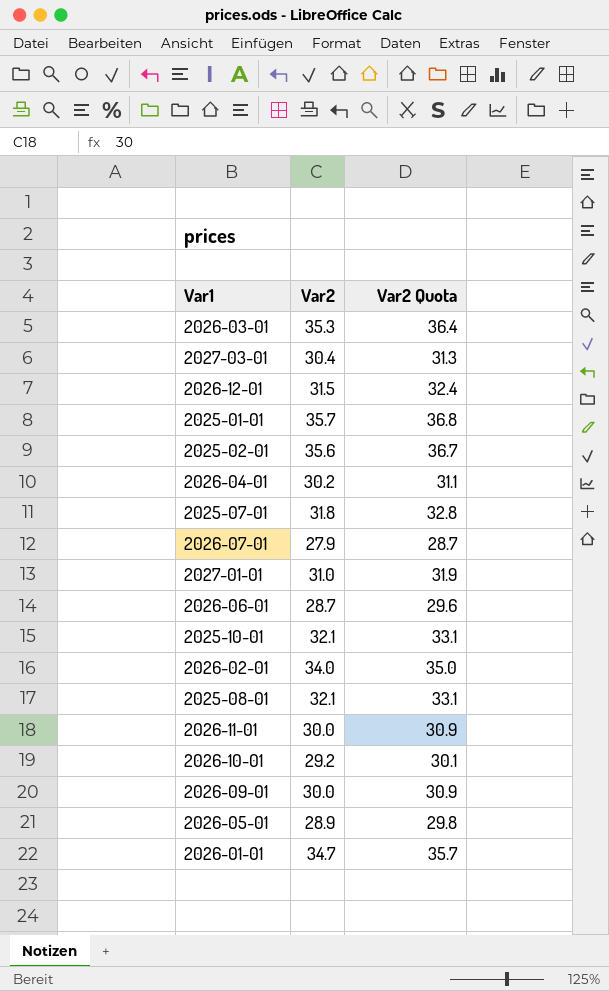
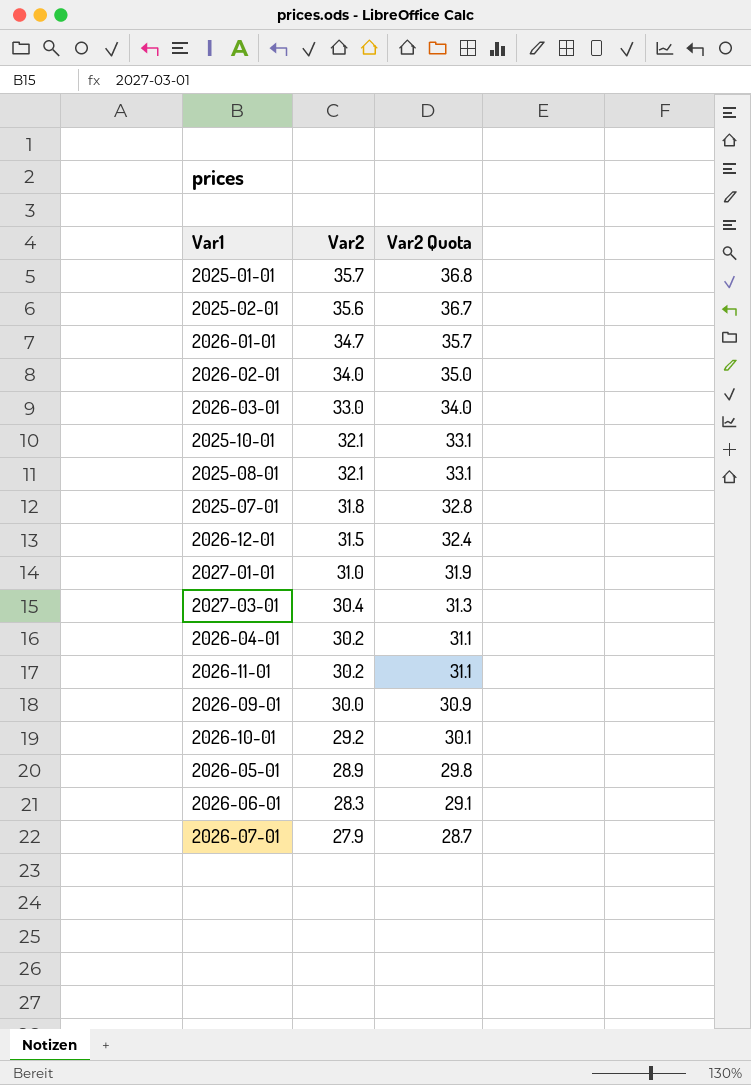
row order: none -> Var2 descending
2026-03-01 | Var2: 35.3 -> 33.0
2026-03-01 | Var2 Quota: 36.4 -> 34.0
2026-11-01 | Var2: 30.0 -> 30.2
2026-11-01 | Var2 Quota: 30.9 -> 31.1
2026-06-01 | Var2: 28.7 -> 28.3
2026-06-01 | Var2 Quota: 29.6 -> 29.1

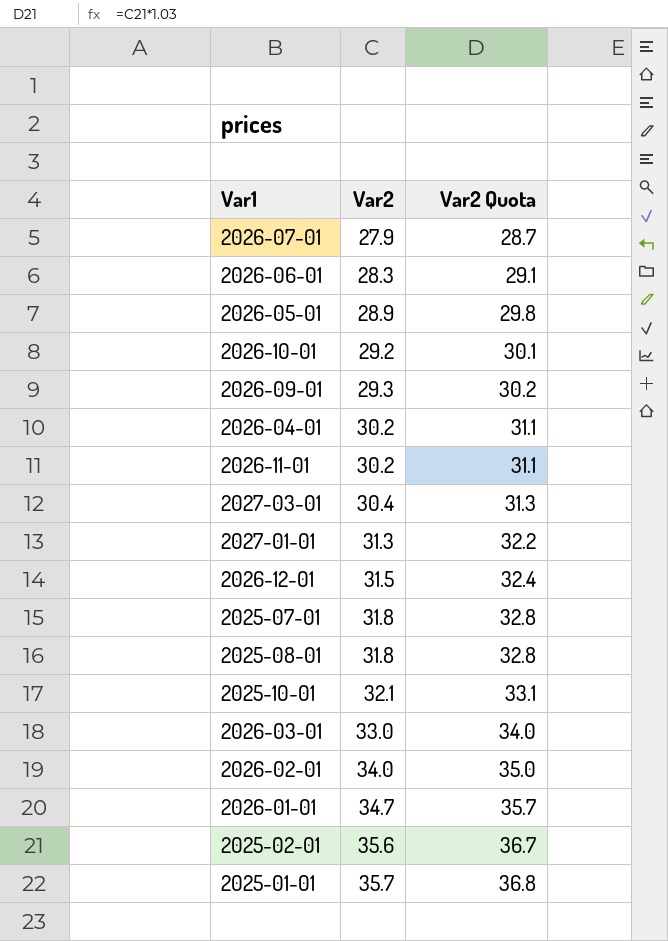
row order: Var2 descending -> Var2 ascending
2026-09-01 | Var2: 30.0 -> 29.3
2026-09-01 | Var2 Quota: 30.9 -> 30.2
2027-01-01 | Var2: 31.0 -> 31.3
2027-01-01 | Var2 Quota: 31.9 -> 32.2
2025-08-01 | Var2: 32.1 -> 31.8
2025-08-01 | Var2 Quota: 33.1 -> 32.8

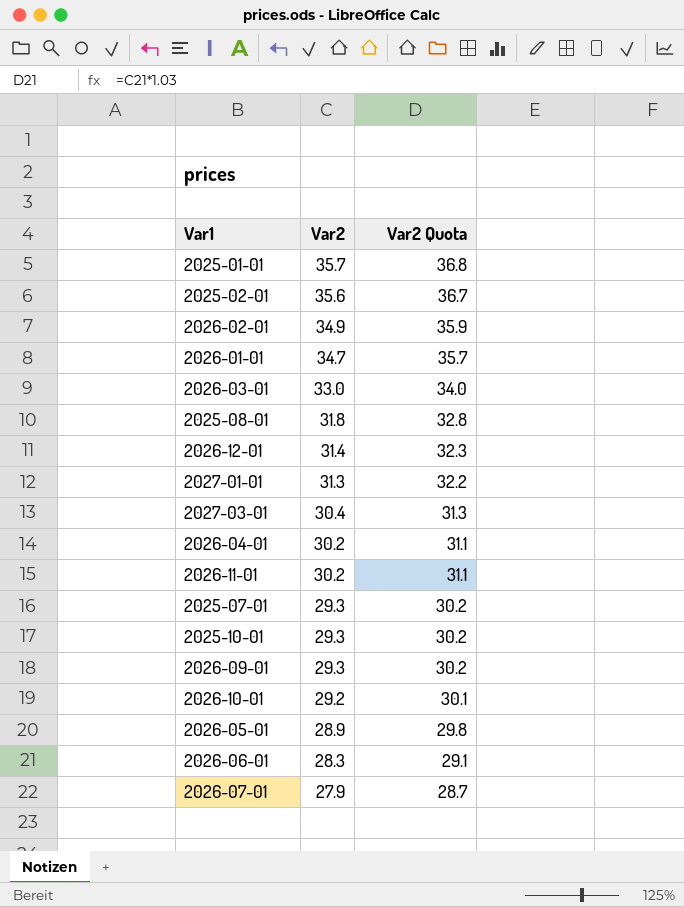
row order: Var2 ascending -> Var2 descending
2026-02-01 | Var2: 34.0 -> 34.9
2026-02-01 | Var2 Quota: 35.0 -> 35.9
2026-12-01 | Var2: 31.5 -> 31.4
2026-12-01 | Var2 Quota: 32.4 -> 32.3
2025-07-01 | Var2: 31.8 -> 29.3
2025-07-01 | Var2 Quota: 32.8 -> 30.2
2025-10-01 | Var2: 32.1 -> 29.3
2025-10-01 | Var2 Quota: 33.1 -> 30.2

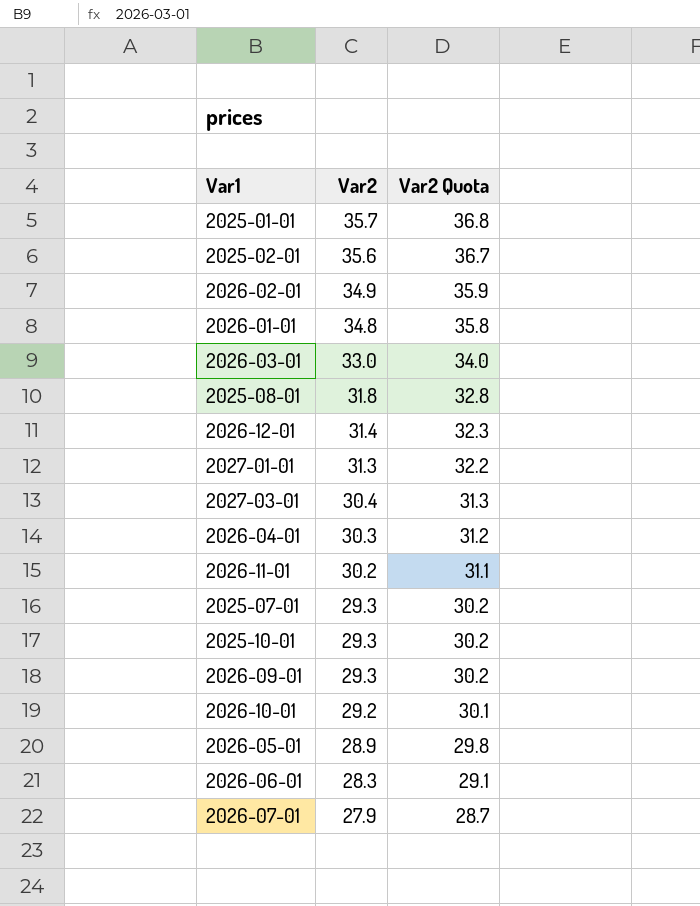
2026-01-01 | Var2: 34.7 -> 34.8
2026-01-01 | Var2 Quota: 35.7 -> 35.8
2026-04-01 | Var2: 30.2 -> 30.3
2026-04-01 | Var2 Quota: 31.1 -> 31.2

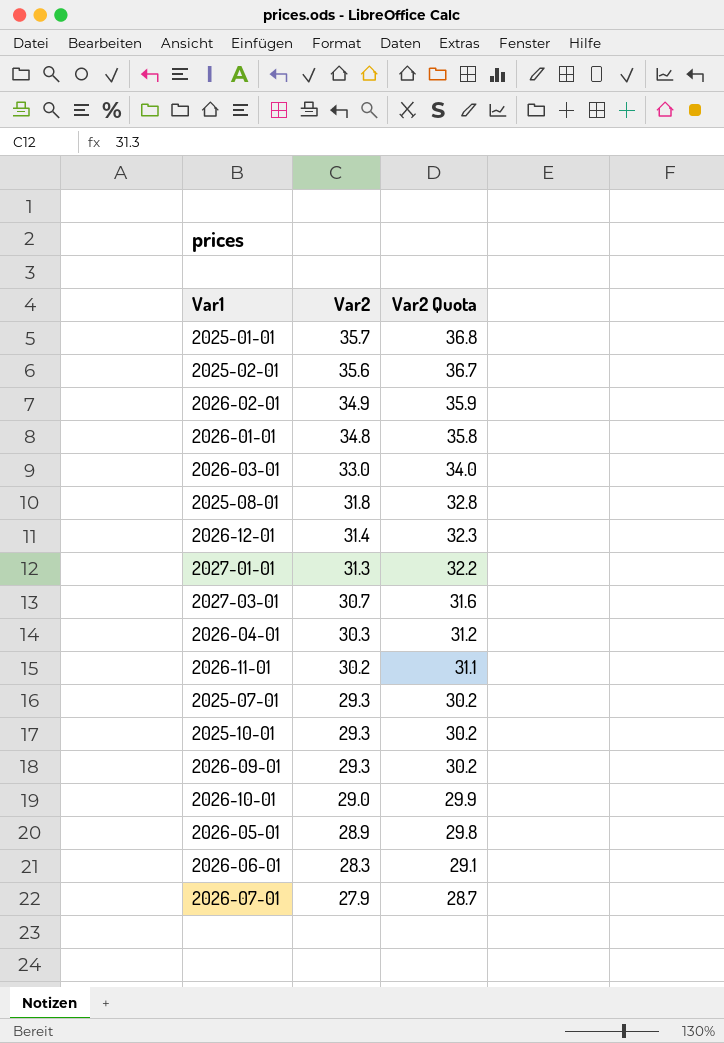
2027-03-01 | Var2: 30.4 -> 30.7
2027-03-01 | Var2 Quota: 31.3 -> 31.6
2026-10-01 | Var2: 29.2 -> 29.0
2026-10-01 | Var2 Quota: 30.1 -> 29.9

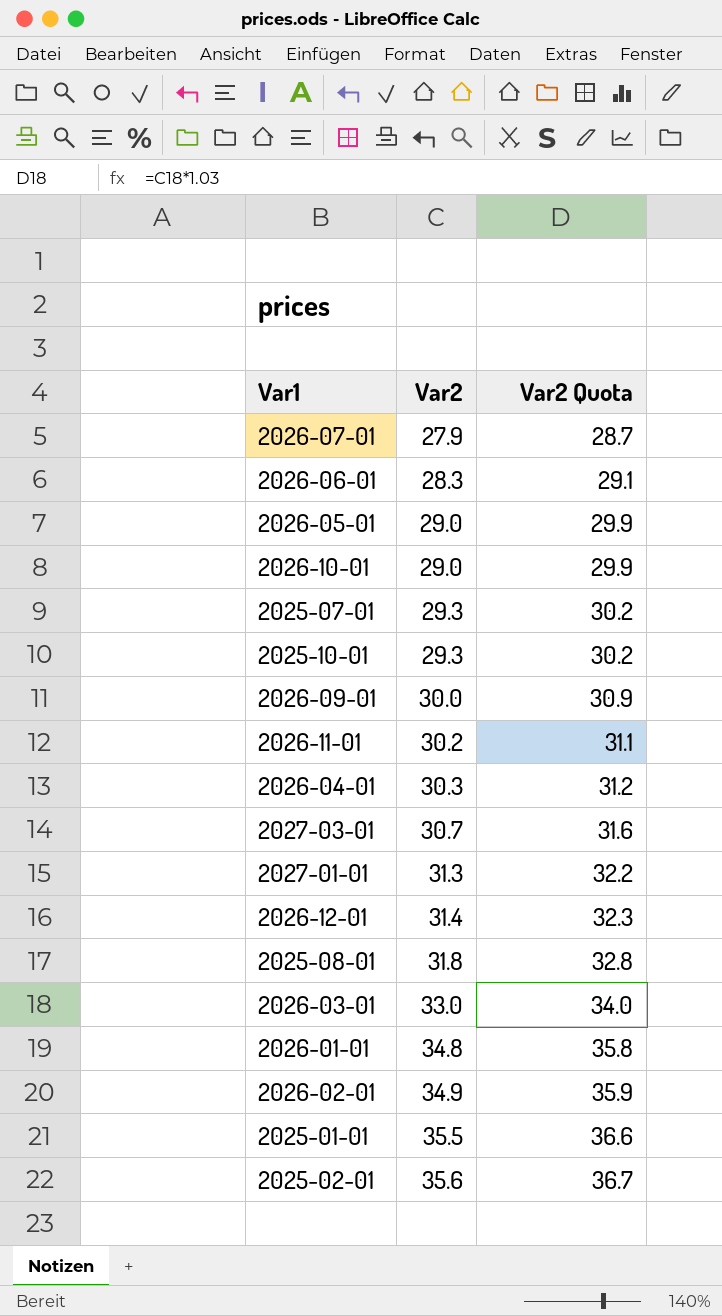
row order: Var2 descending -> Var2 ascending
2026-05-01 | Var2: 28.9 -> 29.0
2026-05-01 | Var2 Quota: 29.8 -> 29.9
2026-09-01 | Var2: 29.3 -> 30.0
2026-09-01 | Var2 Quota: 30.2 -> 30.9
2025-01-01 | Var2: 35.7 -> 35.5
2025-01-01 | Var2 Quota: 36.8 -> 36.6

